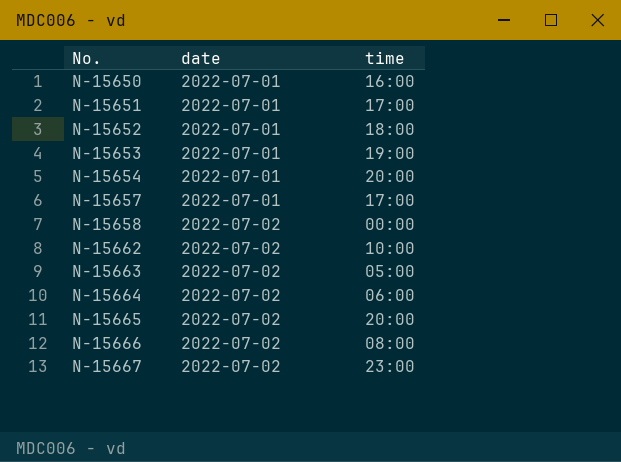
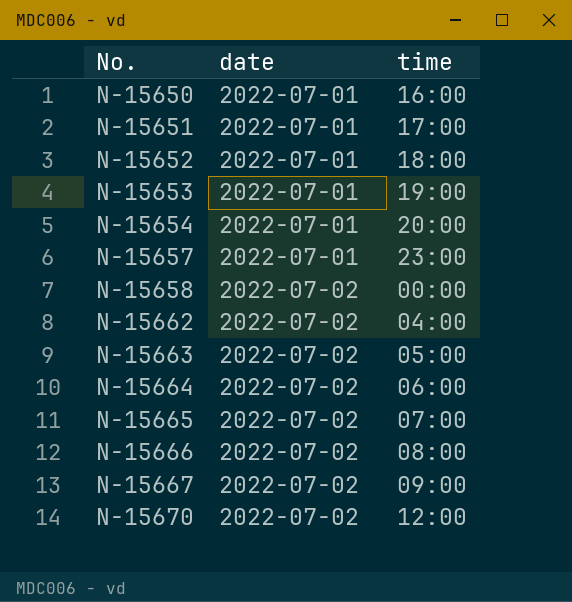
N-15657 | time: 17:00 -> 23:00
N-15662 | time: 10:00 -> 04:00
N-15665 | time: 20:00 -> 07:00
N-15667 | time: 23:00 -> 09:00
row N-15670: none -> 2022-07-02 | 12:00

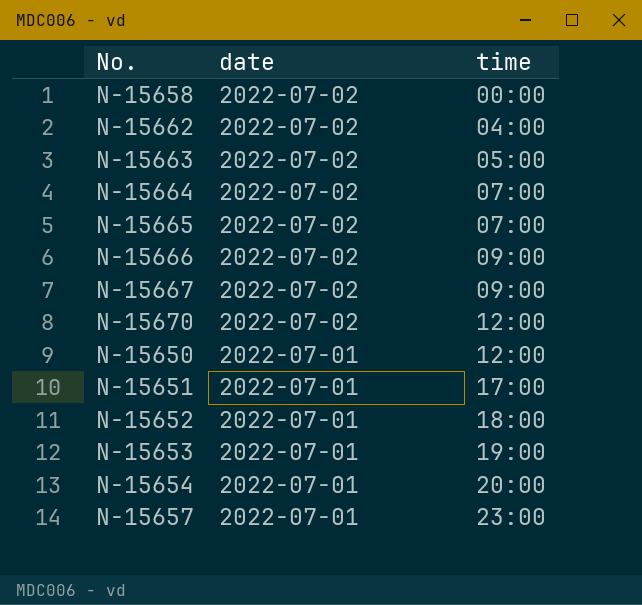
row order: No. ascending -> date descending
N-15664 | time: 06:00 -> 07:00
N-15666 | time: 08:00 -> 09:00
N-15650 | time: 16:00 -> 12:00

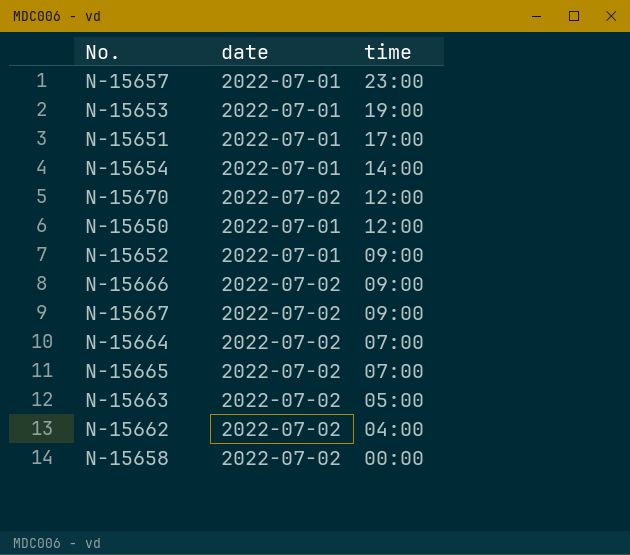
row order: date descending -> time descending
N-15654 | time: 20:00 -> 14:00
N-15652 | time: 18:00 -> 09:00

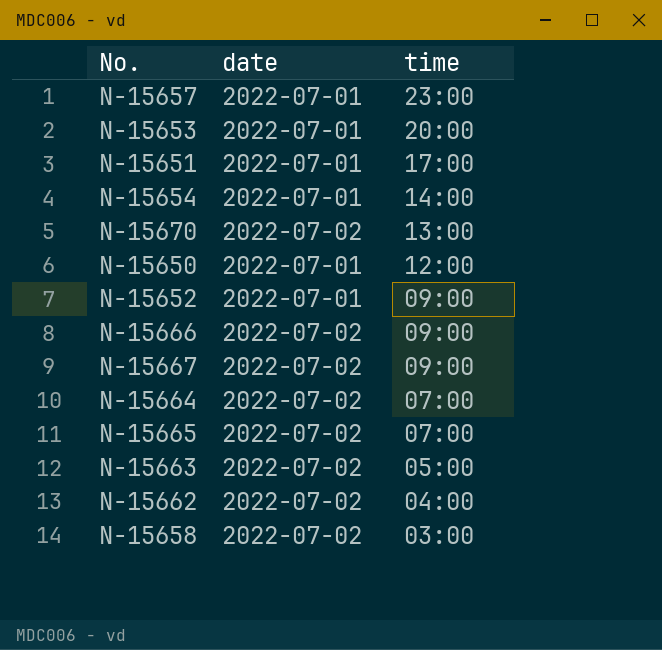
N-15653 | time: 19:00 -> 20:00
N-15670 | time: 12:00 -> 13:00
N-15658 | time: 00:00 -> 03:00

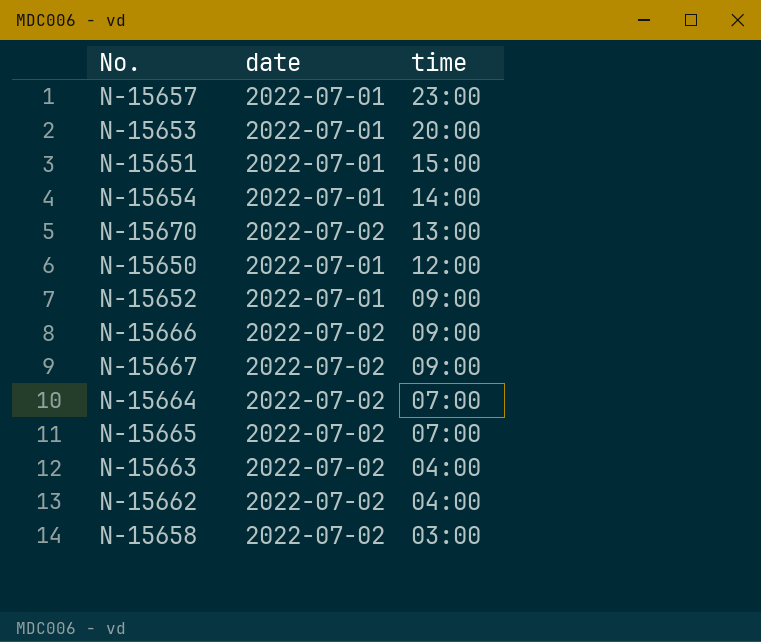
N-15651 | time: 17:00 -> 15:00
N-15663 | time: 05:00 -> 04:00

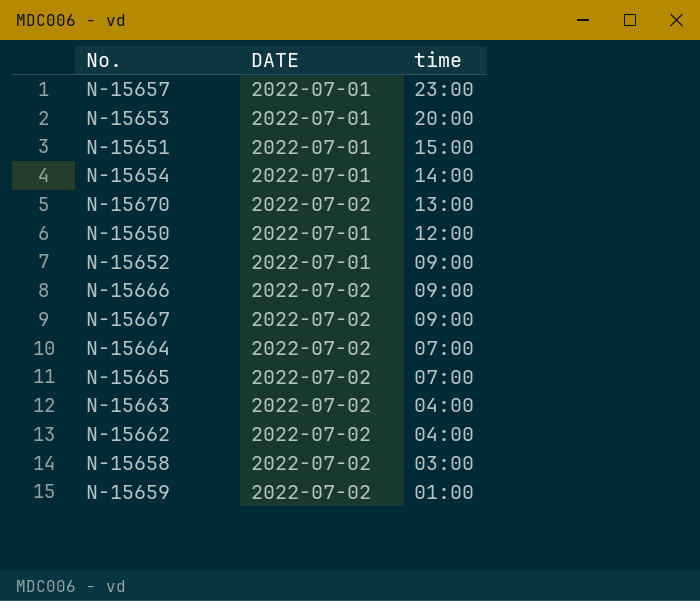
column name: date -> DATE
row N-15659: none -> 2022-07-02 | 01:00

